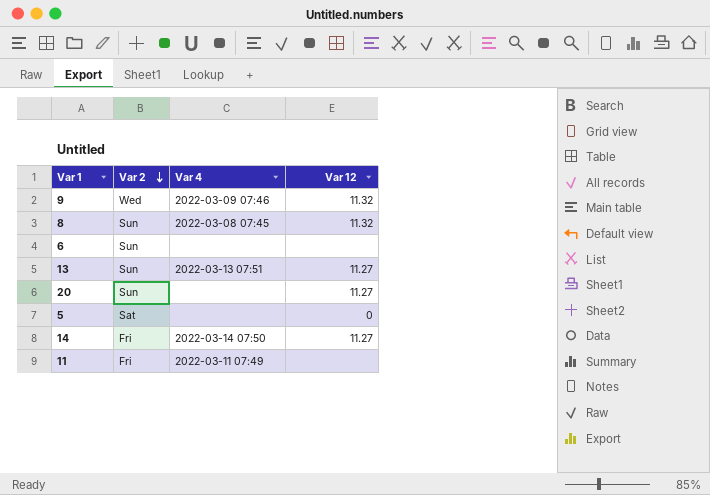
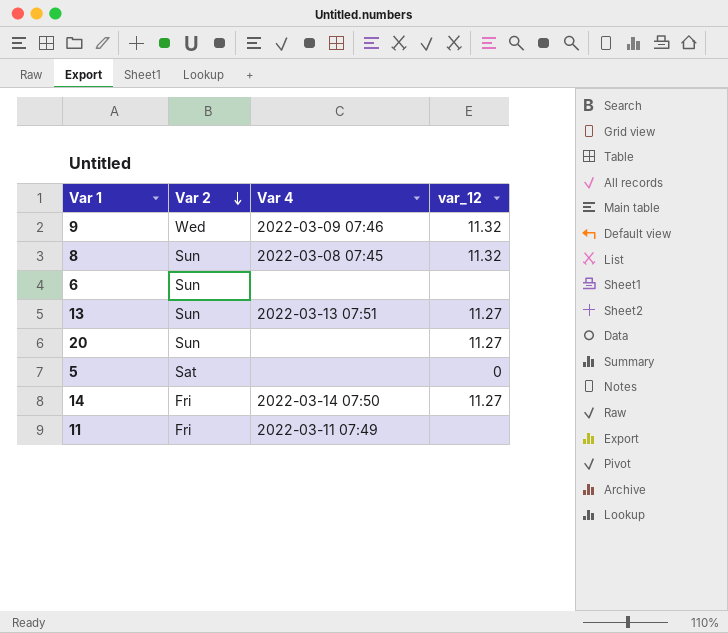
column name: Var 12 -> var_12

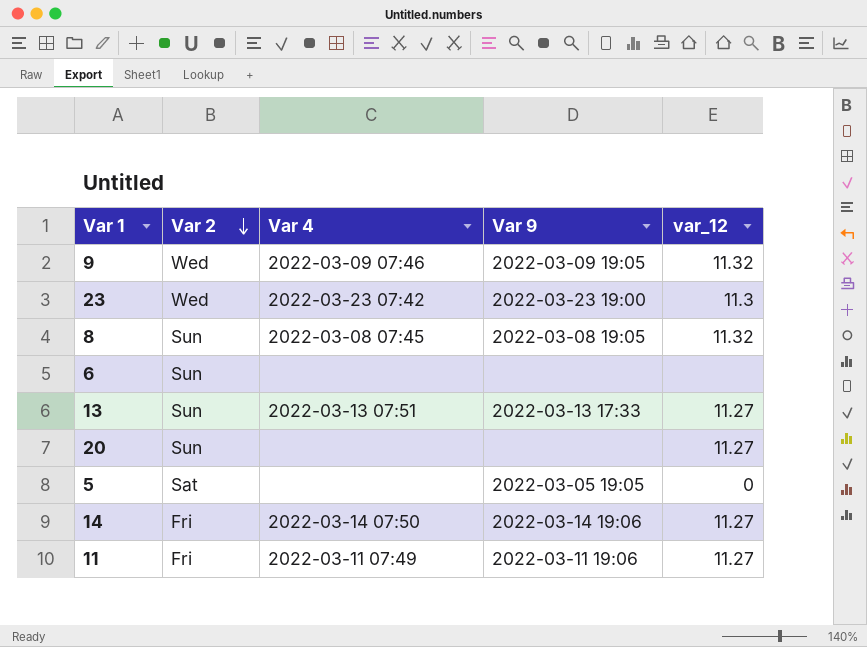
column Var 9 | position: none -> 4
row 23: none -> Wed | 2022-03-23 07:42 | 2022-03-23 19:00 | 11.3
11 | var_12: none -> 11.27

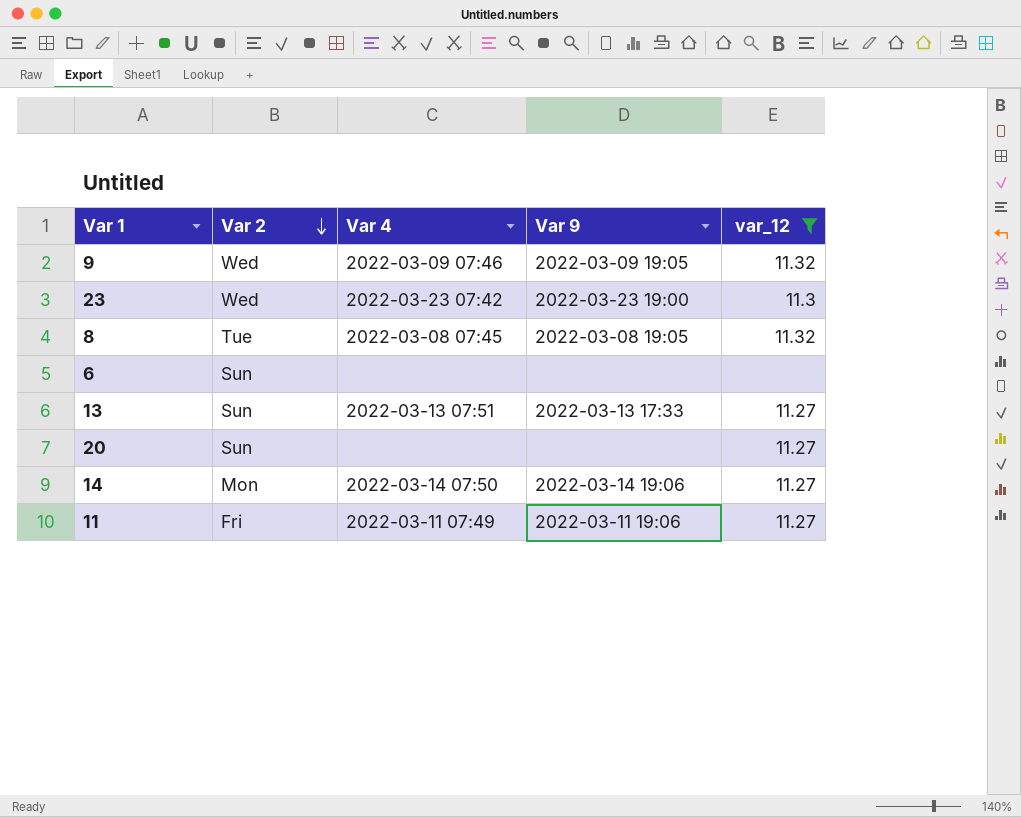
filter: none -> var_12 != 0
8 | Var 2: Sun -> Tue
14 | Var 2: Fri -> Mon

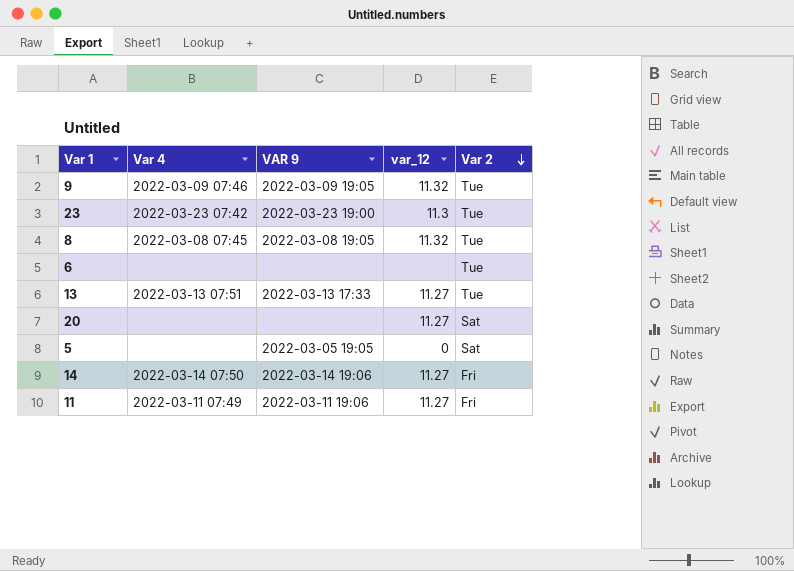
filter: var_12 != 0 -> none
column name: Var 9 -> VAR 9
column Var 2 | position: 2 -> 5
9 | Var 2: Wed -> Tue
23 | Var 2: Wed -> Tue
6 | Var 2: Sun -> Tue
13 | Var 2: Sun -> Tue
20 | Var 2: Sun -> Sat
14 | Var 2: Mon -> Fri

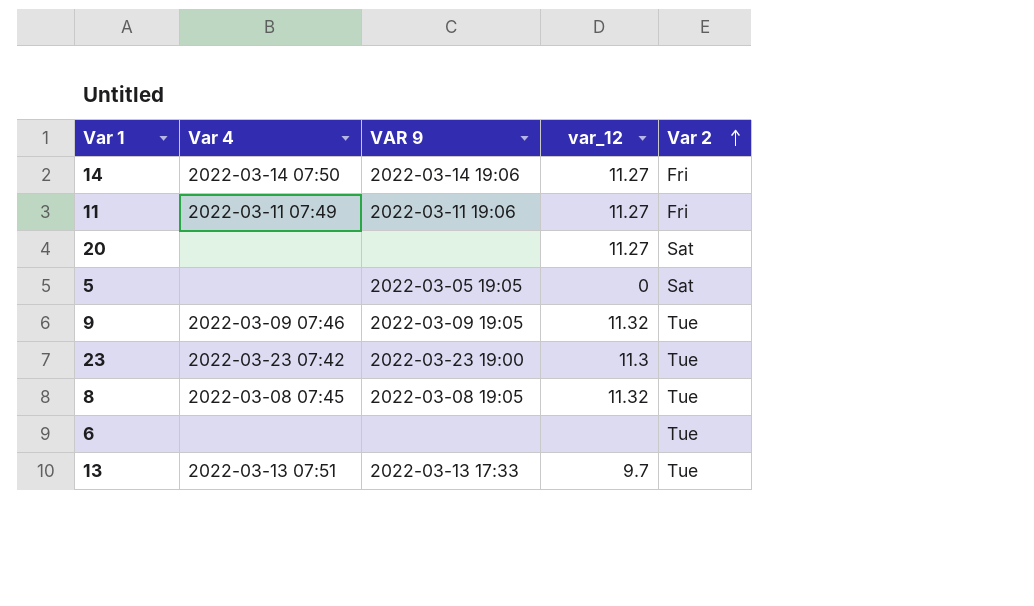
row order: Var 2 descending -> Var 2 ascending
13 | var_12: 11.27 -> 9.7

